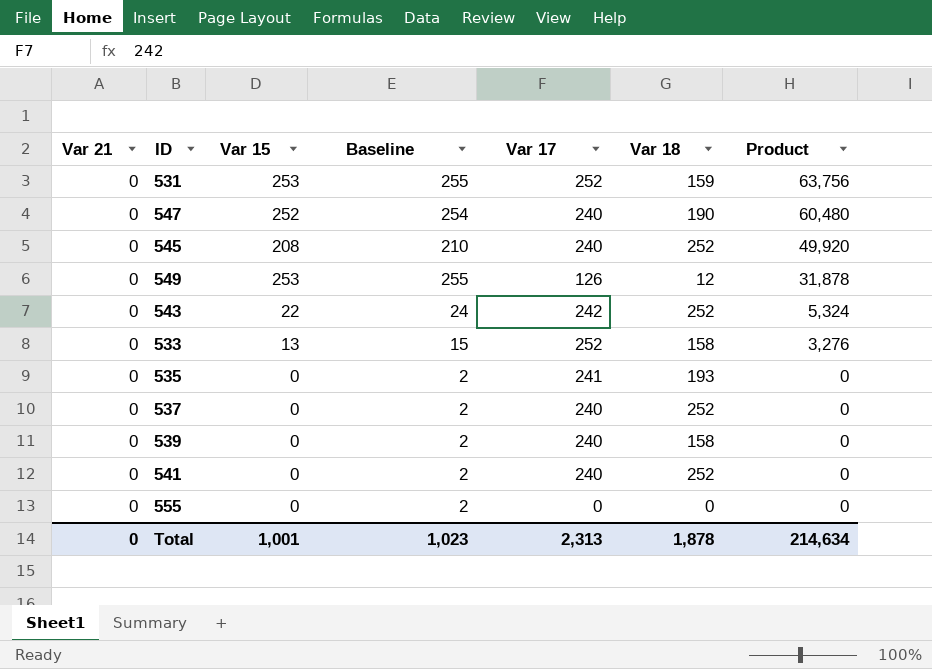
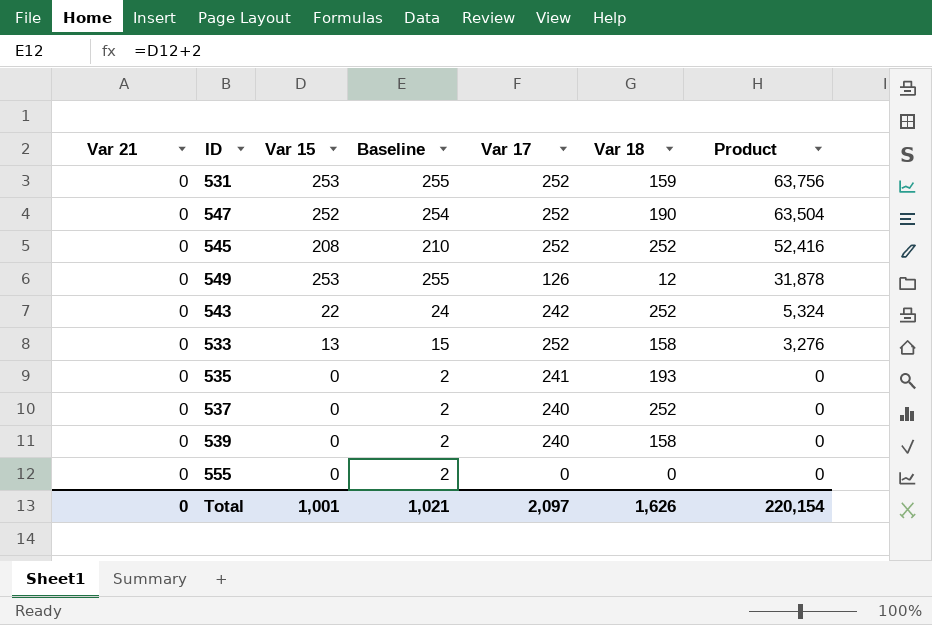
row 541: 0 | 0 | 2 | 240 | 252 | 0 -> none
547 | Var 17: 240 -> 252
547 | Product: 60,480 -> 63,504
545 | Var 17: 240 -> 252
545 | Product: 49,920 -> 52,416
Total | Baseline: 1,023 -> 1,021
Total | Var 17: 2,313 -> 2,097
Total | Var 18: 1,878 -> 1,626
Total | Product: 214,634 -> 220,154

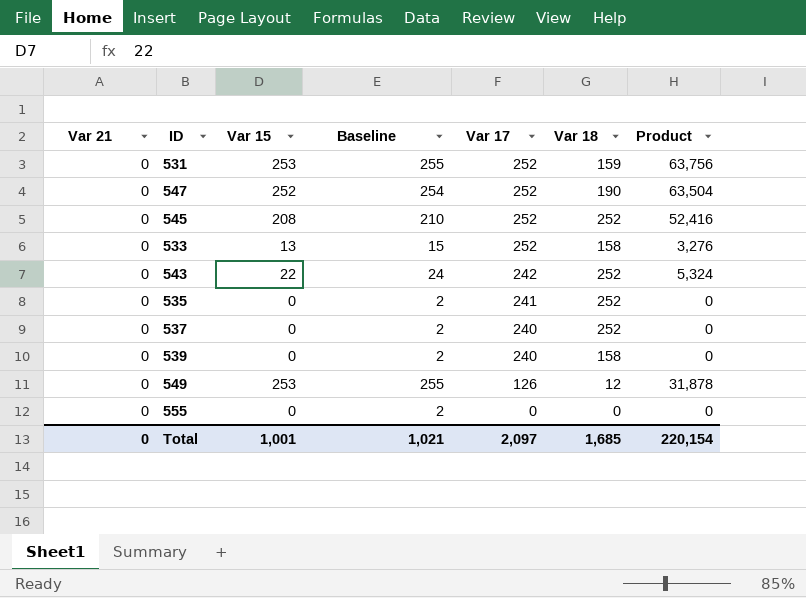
row order: Product descending -> Var 17 descending
535 | Var 18: 193 -> 252
Total | Var 18: 1,626 -> 1,685

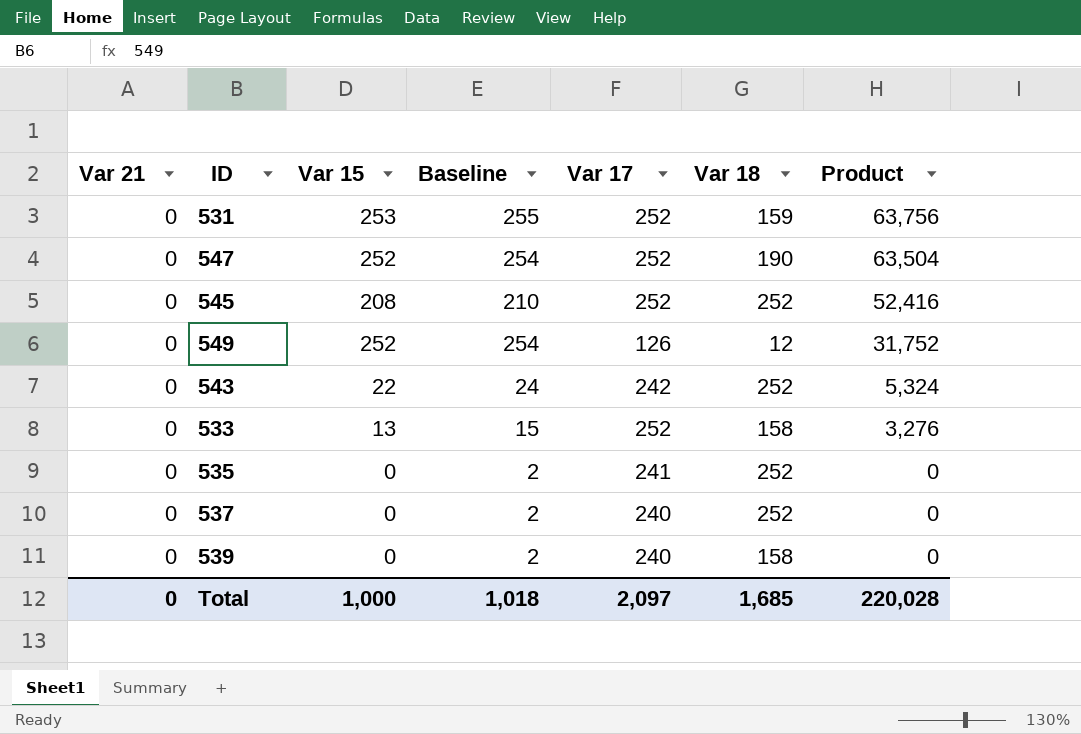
row order: Var 17 descending -> Product descending
row 555: 0 | 0 | 2 | 0 | 0 | 0 -> none
549 | Var 15: 253 -> 252
549 | Baseline: 255 -> 254
549 | Product: 31,878 -> 31,752
Total | Var 15: 1,001 -> 1,000
Total | Baseline: 1,021 -> 1,018
Total | Product: 220,154 -> 220,028

